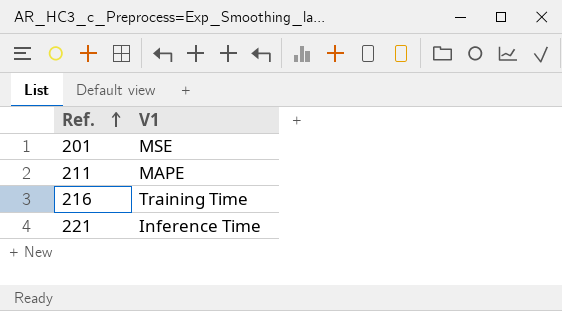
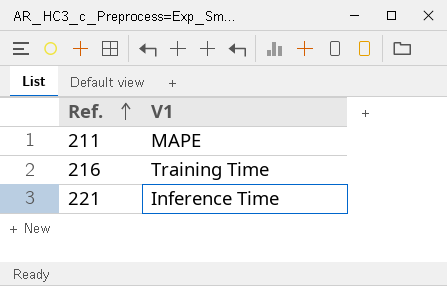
row 201: MSE -> none

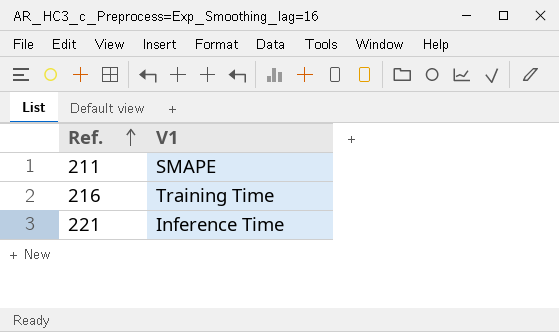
211 | V1: MAPE -> SMAPE

